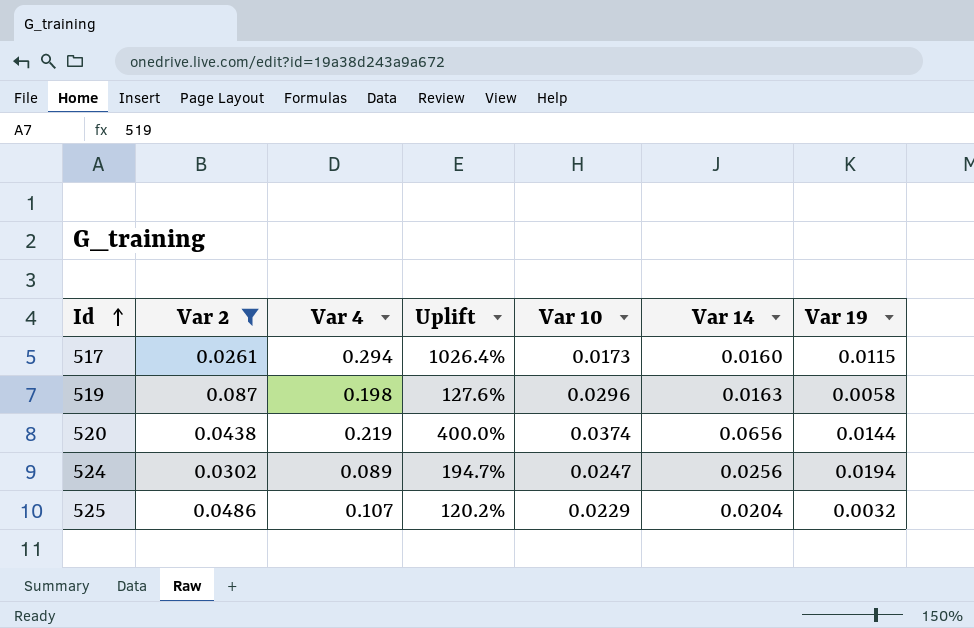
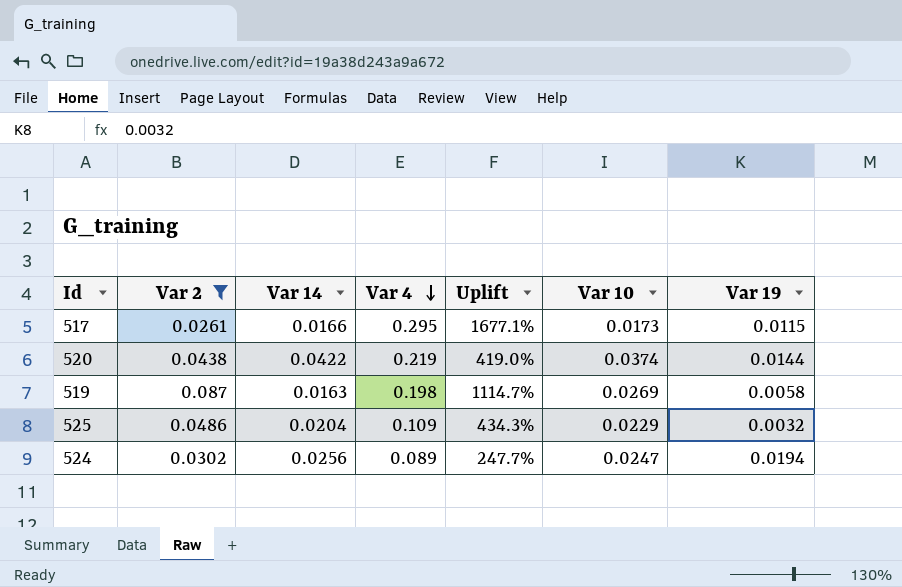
row order: Id ascending -> Var 4 descending
column Var 14 | position: 6 -> 3
column Uplift | formula: ([Var 4] - [Var 2]) / [Var 2] -> ([Var 4] - [Var 14]) / [Var 14]
517 | Var 14: 0.0160 -> 0.0166
517 | Var 4: 0.294 -> 0.295
520 | Var 14: 0.0656 -> 0.0422
519 | Var 10: 0.0296 -> 0.0269
525 | Var 4: 0.107 -> 0.109

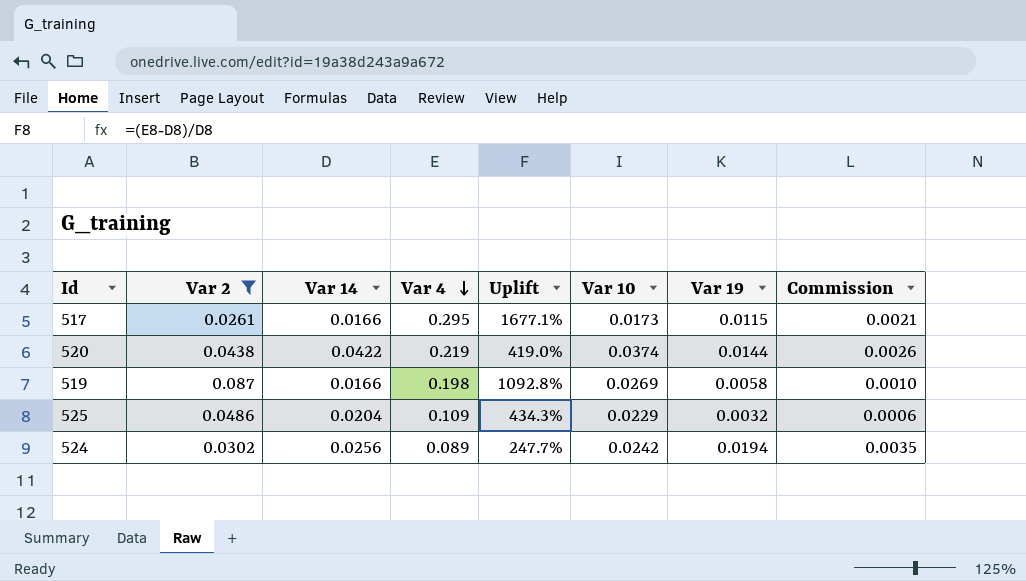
column Commission | formula: none -> [Var 19] * 0.18
519 | Var 14: 0.0163 -> 0.0166
519 | Uplift: 1114.7% -> 1092.8%
524 | Var 10: 0.0247 -> 0.0242

